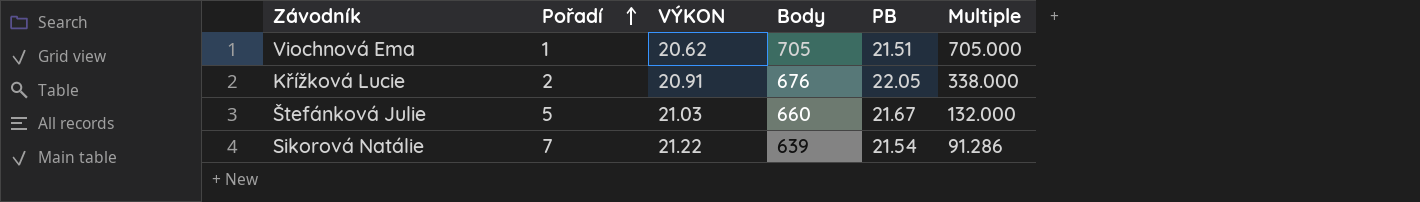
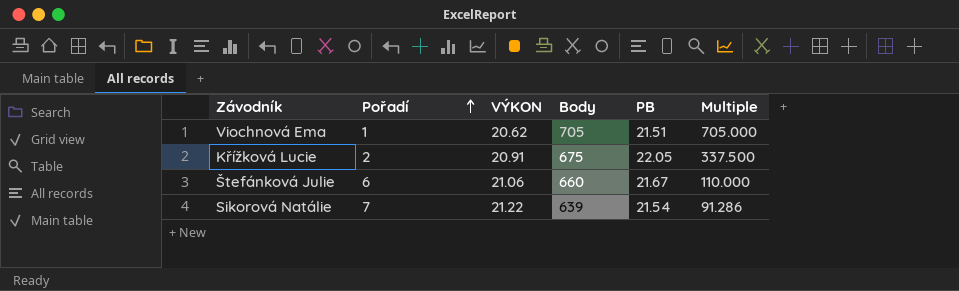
Křížková Lucie | Body: 676 -> 675
Křížková Lucie | Multiple: 338.000 -> 337.500
Štefánková Julie | Pořadí: 5 -> 6
Štefánková Julie | VÝKON: 21.03 -> 21.06
Štefánková Julie | Multiple: 132.000 -> 110.000

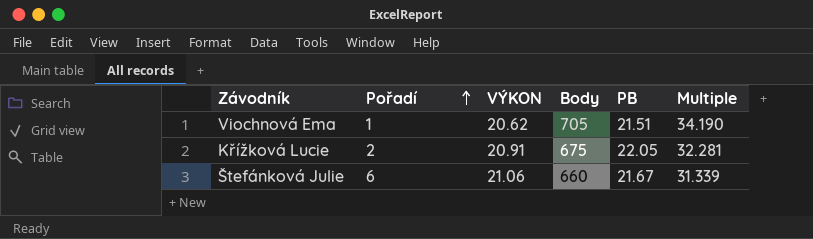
column Multiple | formula: [Body] / [Pořadí] -> [Body] / [VÝKON]
row Sikorová Natálie: 7 | 21.22 | 639 | 21.54 | 91.286 -> none

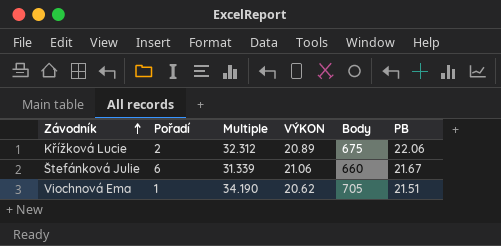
row order: Pořadí ascending -> Závodník ascending
column Multiple | position: 6 -> 3
Křížková Lucie | Multiple: 32.281 -> 32.312
Křížková Lucie | VÝKON: 20.91 -> 20.89
Křížková Lucie | PB: 22.05 -> 22.06

